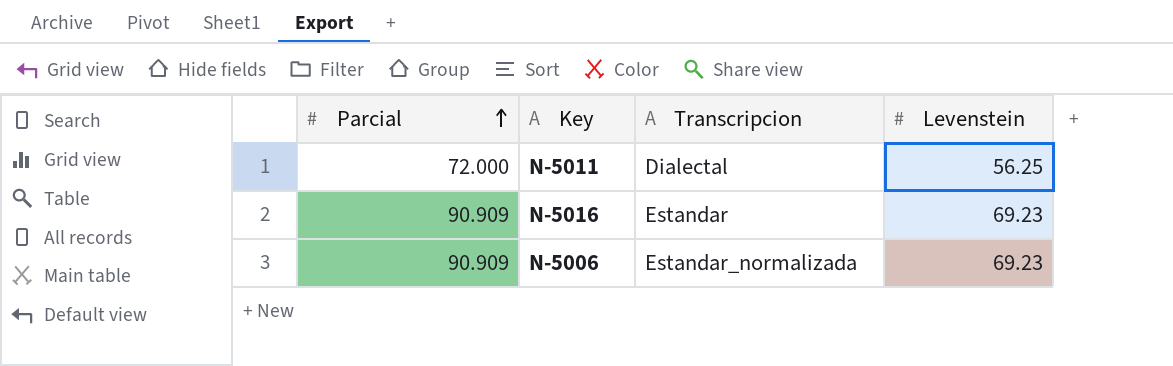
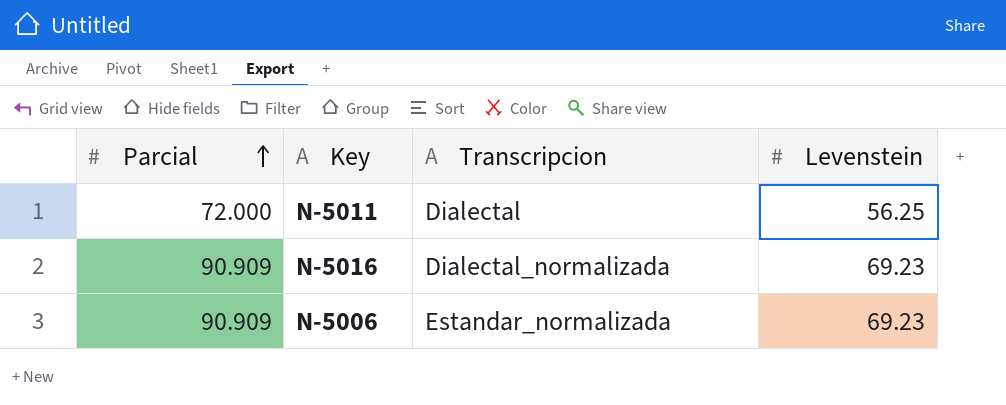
N-5016 | Transcripcion: Estandar -> Dialectal_normalizada

